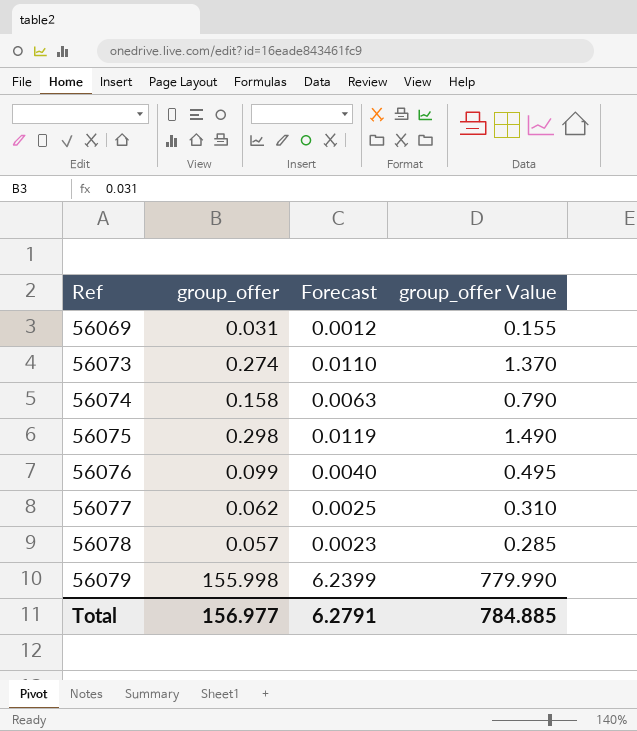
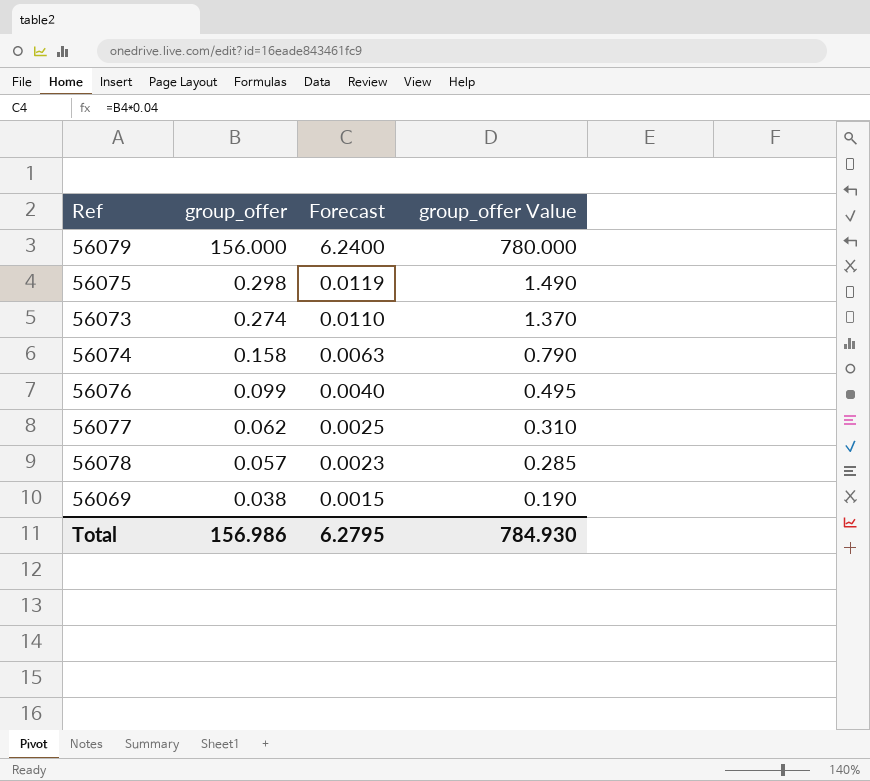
row order: Ref ascending -> group_offer descending
56079 | group_offer: 155.998 -> 156.000
56079 | Forecast: 6.2399 -> 6.2400
56079 | group_offer Value: 779.990 -> 780.000
56069 | group_offer: 0.031 -> 0.038
56069 | Forecast: 0.0012 -> 0.0015
56069 | group_offer Value: 0.155 -> 0.190
Total | group_offer: 156.977 -> 156.986
Total | Forecast: 6.2791 -> 6.2795
Total | group_offer Value: 784.885 -> 784.930

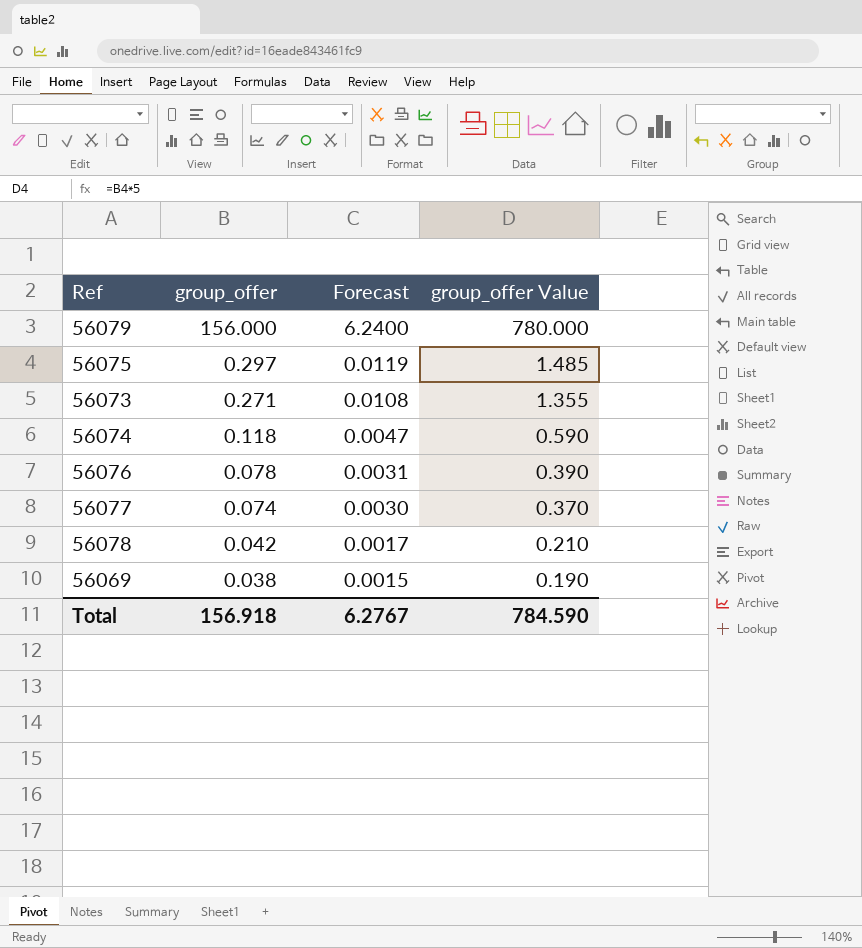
56075 | group_offer: 0.298 -> 0.297
56075 | group_offer Value: 1.490 -> 1.485
56073 | group_offer: 0.274 -> 0.271
56073 | Forecast: 0.0110 -> 0.0108
56073 | group_offer Value: 1.370 -> 1.355
56074 | group_offer: 0.158 -> 0.118
56074 | Forecast: 0.0063 -> 0.0047
56074 | group_offer Value: 0.790 -> 0.590
56076 | group_offer: 0.099 -> 0.078
56076 | Forecast: 0.0040 -> 0.0031
56076 | group_offer Value: 0.495 -> 0.390
56077 | group_offer: 0.062 -> 0.074
56077 | Forecast: 0.0025 -> 0.0030
56077 | group_offer Value: 0.310 -> 0.370
56078 | group_offer: 0.057 -> 0.042
56078 | Forecast: 0.0023 -> 0.0017
56078 | group_offer Value: 0.285 -> 0.210
Total | group_offer: 156.986 -> 156.918
Total | Forecast: 6.2795 -> 6.2767
Total | group_offer Value: 784.930 -> 784.590

